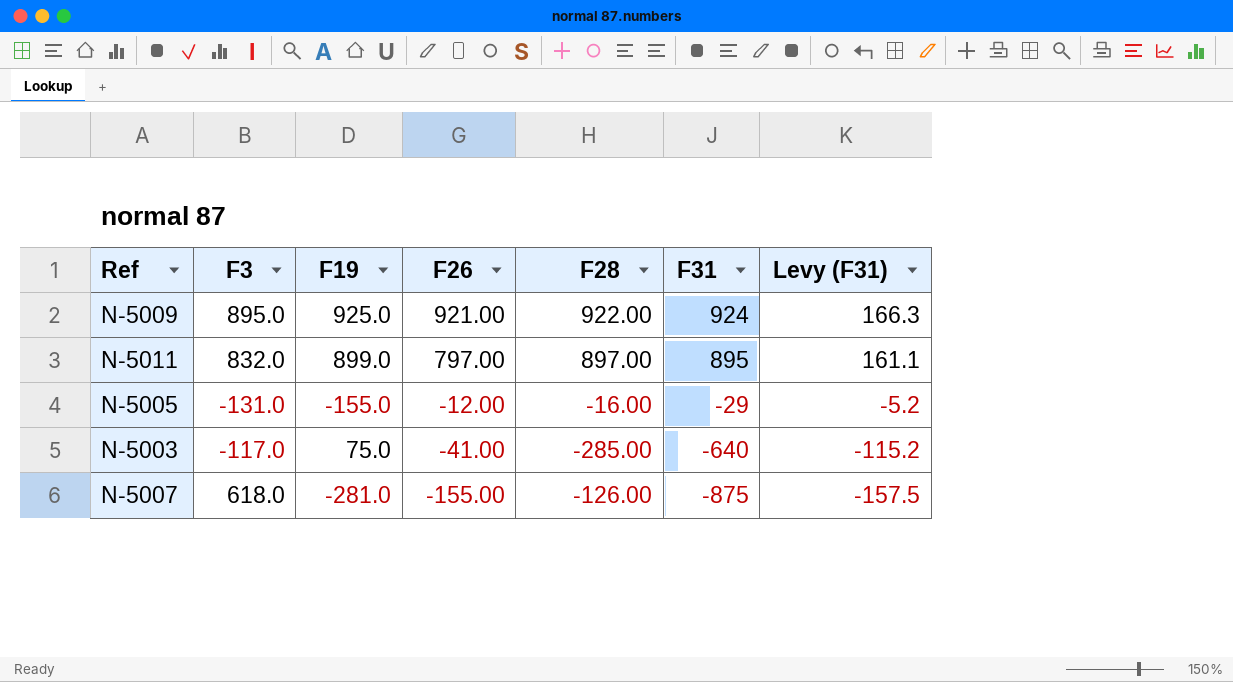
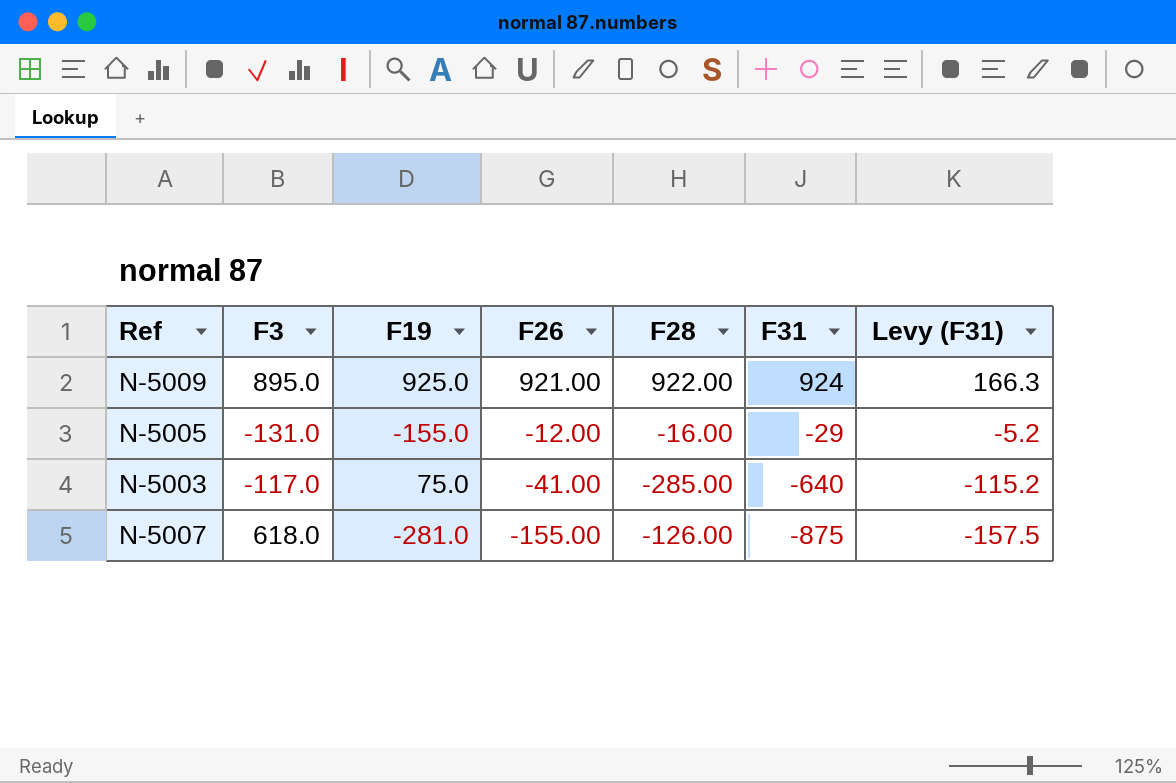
row N-5011: 832.0 | 899.0 | 797.00 | 897.00 | 895 | 161.1 -> none

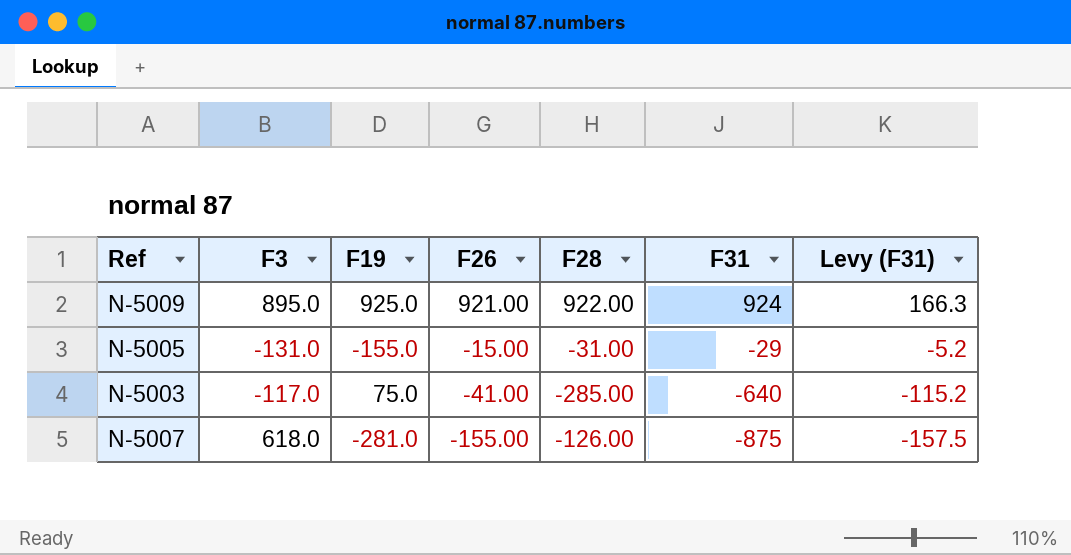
N-5005 | F26: -12.00 -> -15.00
N-5005 | F28: -16.00 -> -31.00

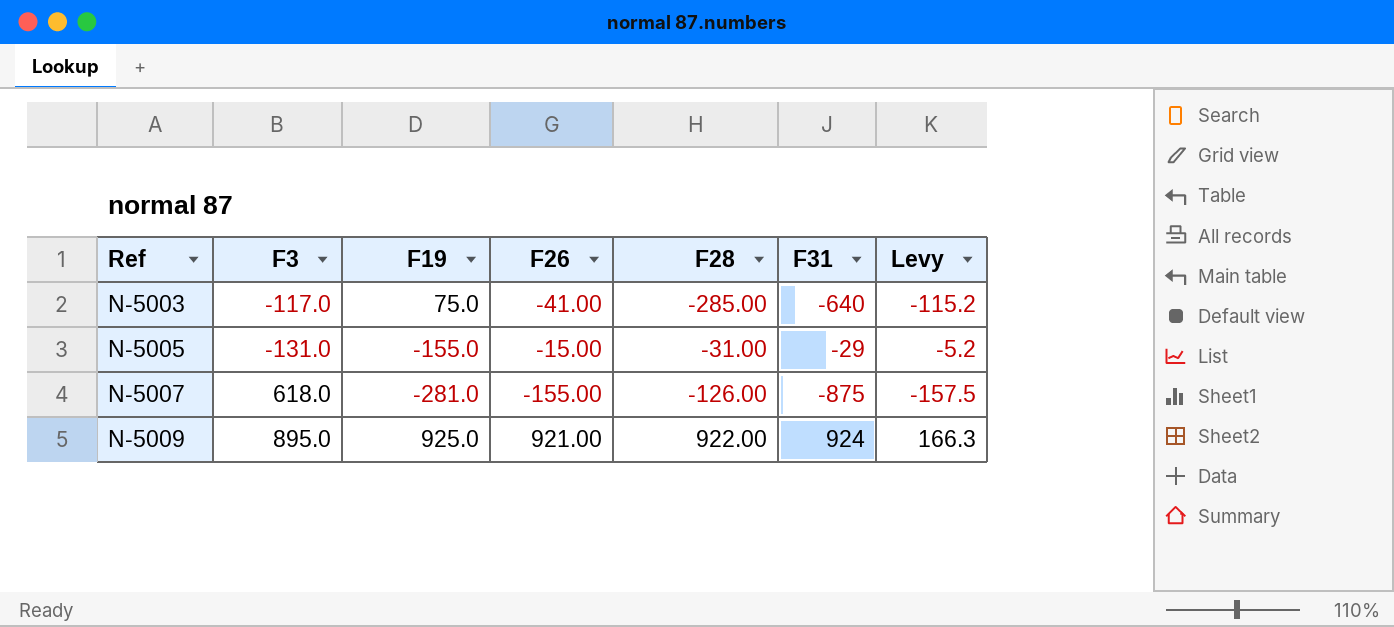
row order: F26 descending -> Ref ascending
column name: Levy (F31) -> Levy

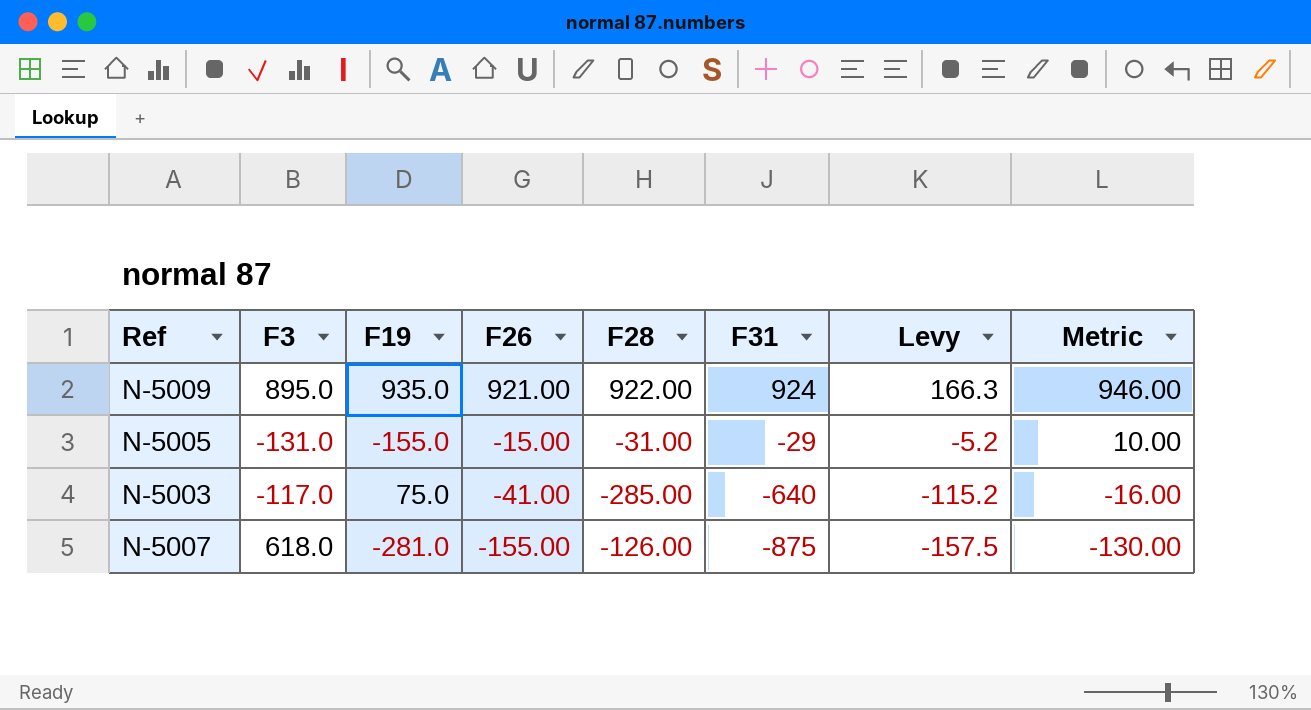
row order: Ref ascending -> F26 descending
column Metric | formula: none -> [F26] + 25
N-5009 | F19: 925.0 -> 935.0

